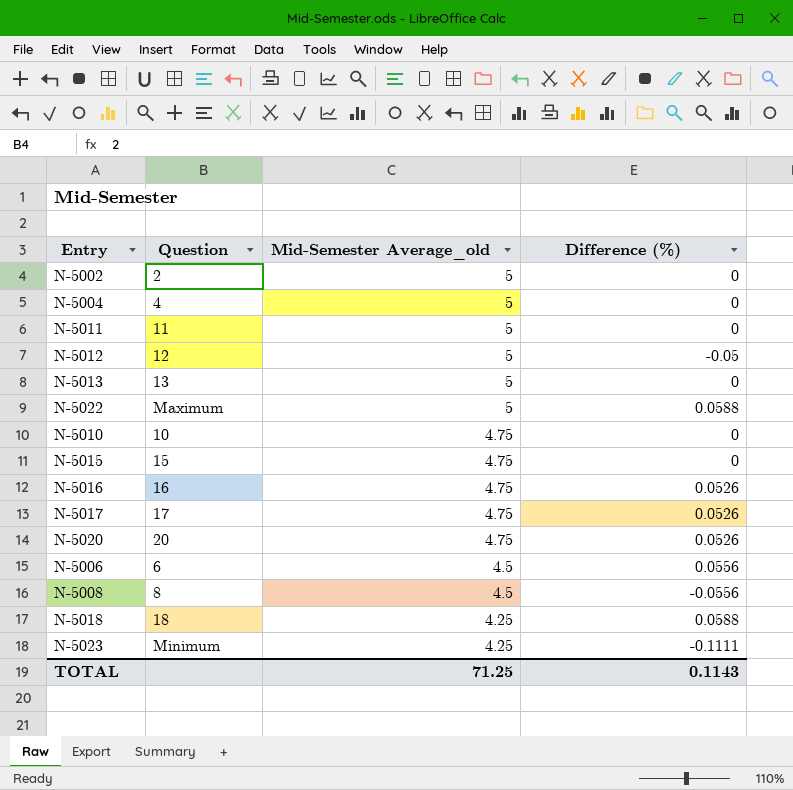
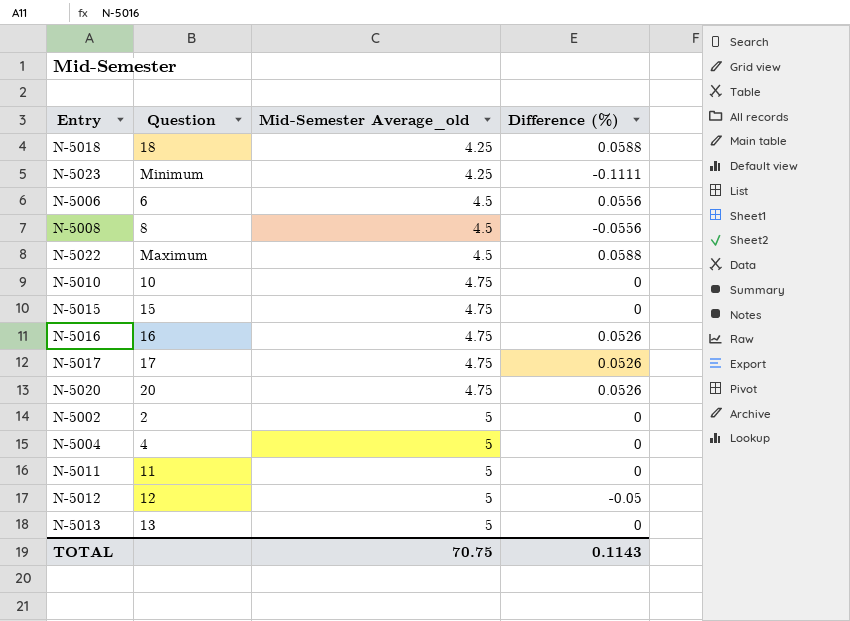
row order: Mid-Semester Average_old descending -> Mid-Semester Average_old ascending
N-5022 | Mid-Semester Average_old: 5 -> 4.5
TOTAL | Mid-Semester Average_old: 71.25 -> 70.75

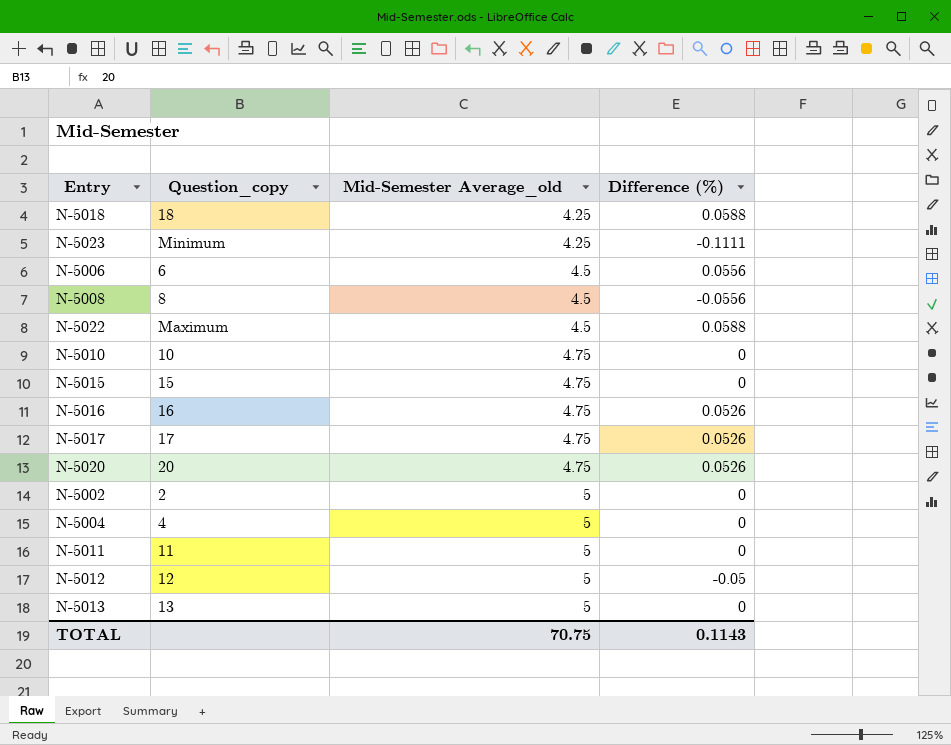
column name: Question -> Question_copy

